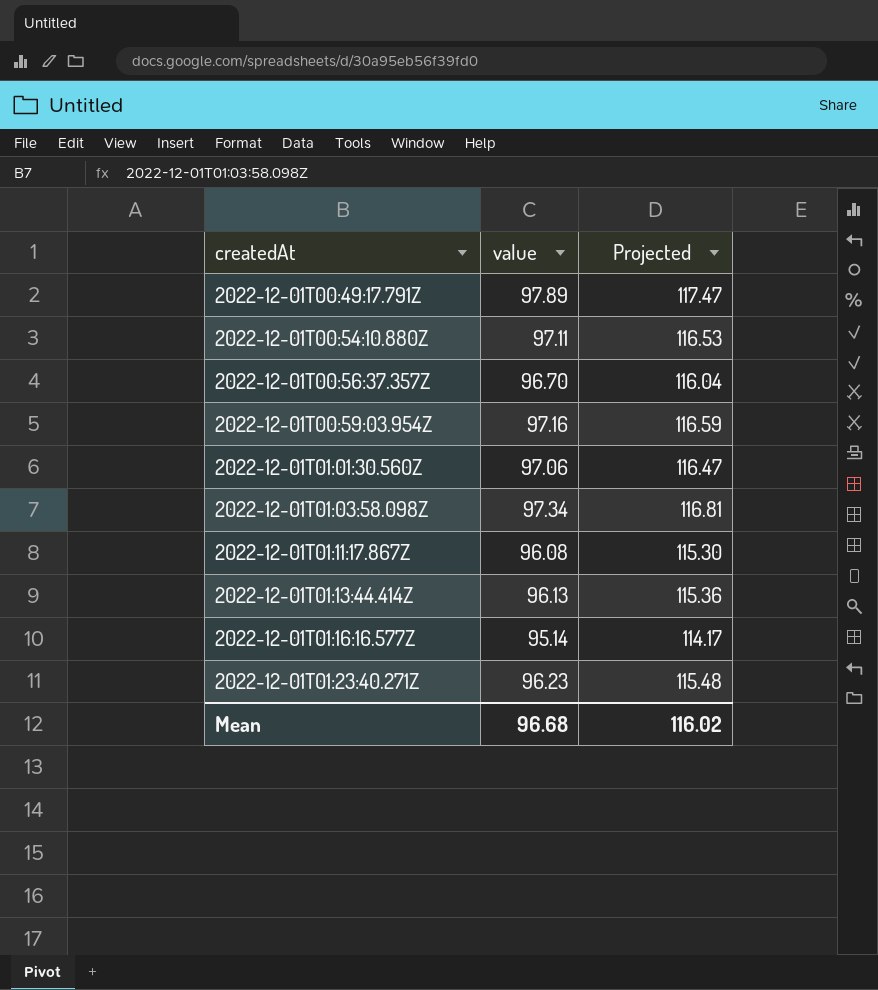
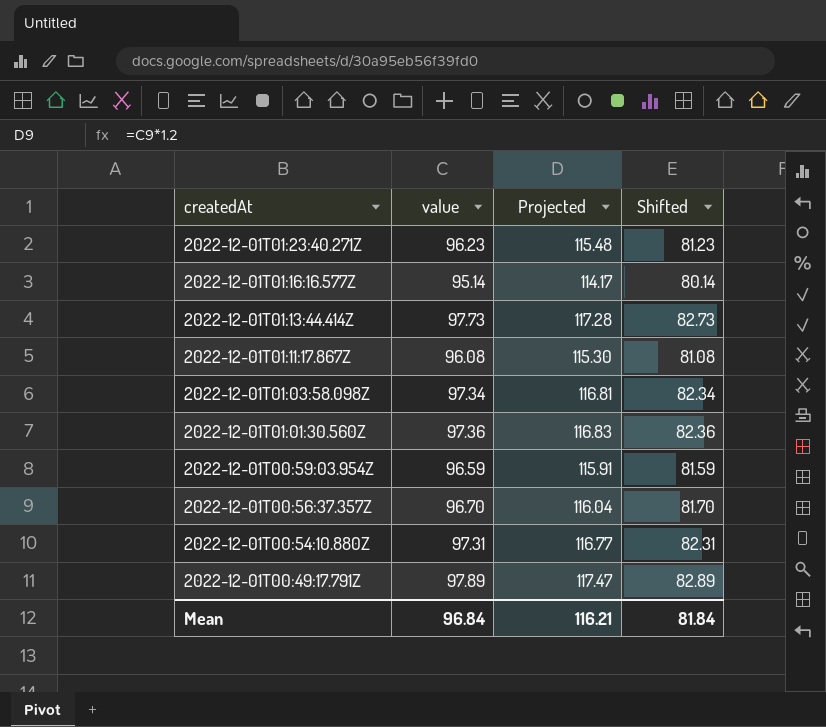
row order: createdAt ascending -> createdAt descending
column Shifted | formula: none -> [value] - 15
2022-12-01T01:13:44.414Z | value: 96.13 -> 97.73
2022-12-01T01:13:44.414Z | Projected: 115.36 -> 117.28
2022-12-01T01:01:30.560Z | value: 97.06 -> 97.36
2022-12-01T01:01:30.560Z | Projected: 116.47 -> 116.83
2022-12-01T00:59:03.954Z | value: 97.16 -> 96.59
2022-12-01T00:59:03.954Z | Projected: 116.59 -> 115.91
2022-12-01T00:54:10.880Z | value: 97.11 -> 97.31
2022-12-01T00:54:10.880Z | Projected: 116.53 -> 116.77
Mean | value: 96.68 -> 96.84
Mean | Projected: 116.02 -> 116.21

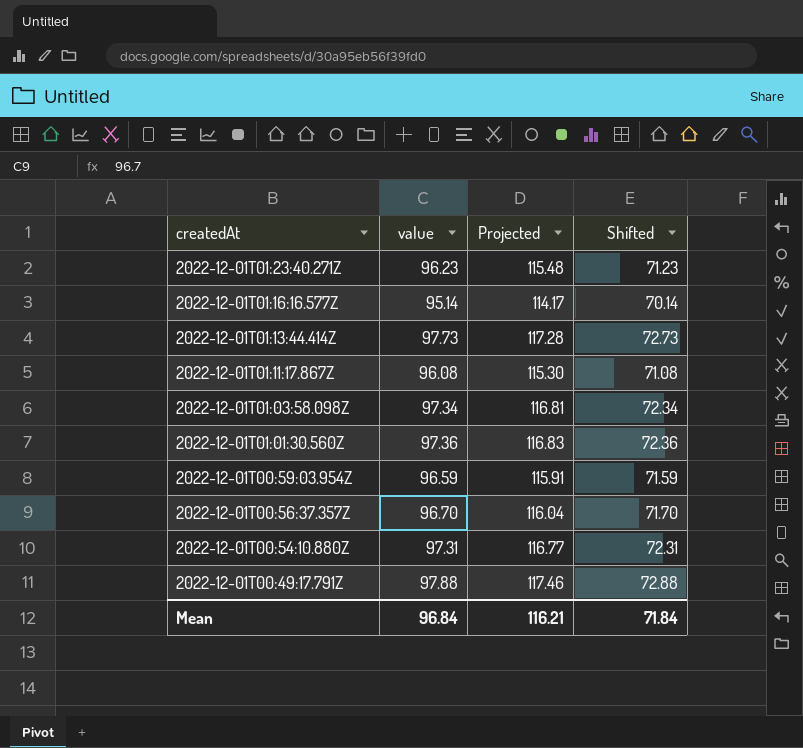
column Shifted | formula: [value] - 15 -> [value] - 25
2022-12-01T00:49:17.791Z | value: 97.89 -> 97.88
2022-12-01T00:49:17.791Z | Projected: 117.47 -> 117.46
Mean | Shifted: 81.84 -> 71.84

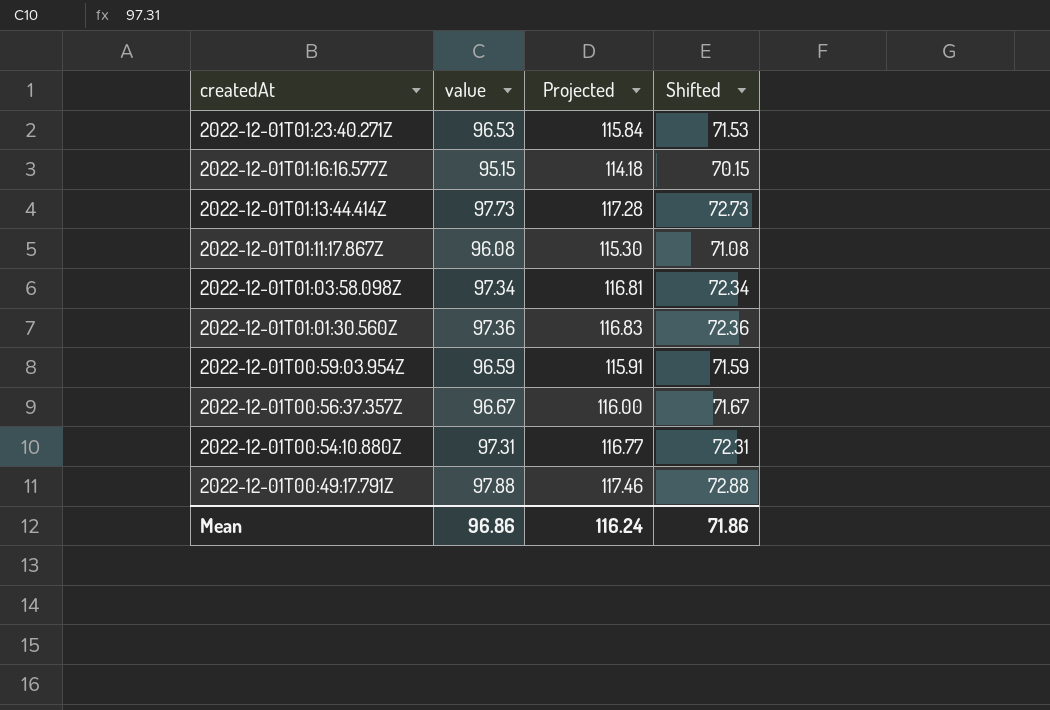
2022-12-01T01:23:40.271Z | value: 96.23 -> 96.53
2022-12-01T01:23:40.271Z | Projected: 115.48 -> 115.84
2022-12-01T01:23:40.271Z | Shifted: 71.23 -> 71.53
2022-12-01T01:16:16.577Z | value: 95.14 -> 95.15
2022-12-01T01:16:16.577Z | Projected: 114.17 -> 114.18
2022-12-01T01:16:16.577Z | Shifted: 70.14 -> 70.15
2022-12-01T00:56:37.357Z | value: 96.70 -> 96.67
2022-12-01T00:56:37.357Z | Projected: 116.04 -> 116.00
2022-12-01T00:56:37.357Z | Shifted: 71.70 -> 71.67
Mean | value: 96.84 -> 96.86
Mean | Projected: 116.21 -> 116.24
Mean | Shifted: 71.84 -> 71.86

